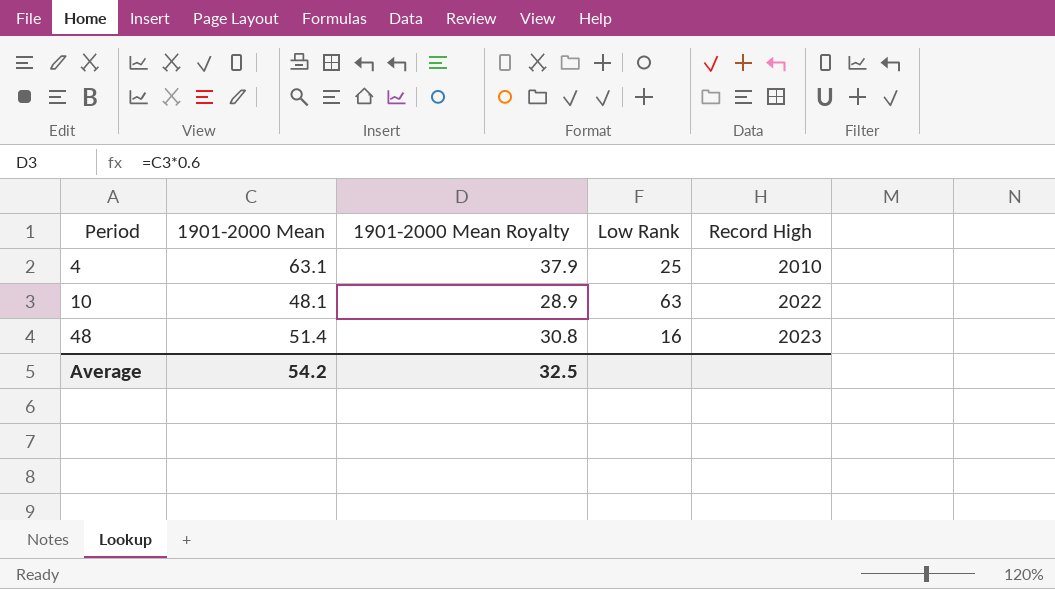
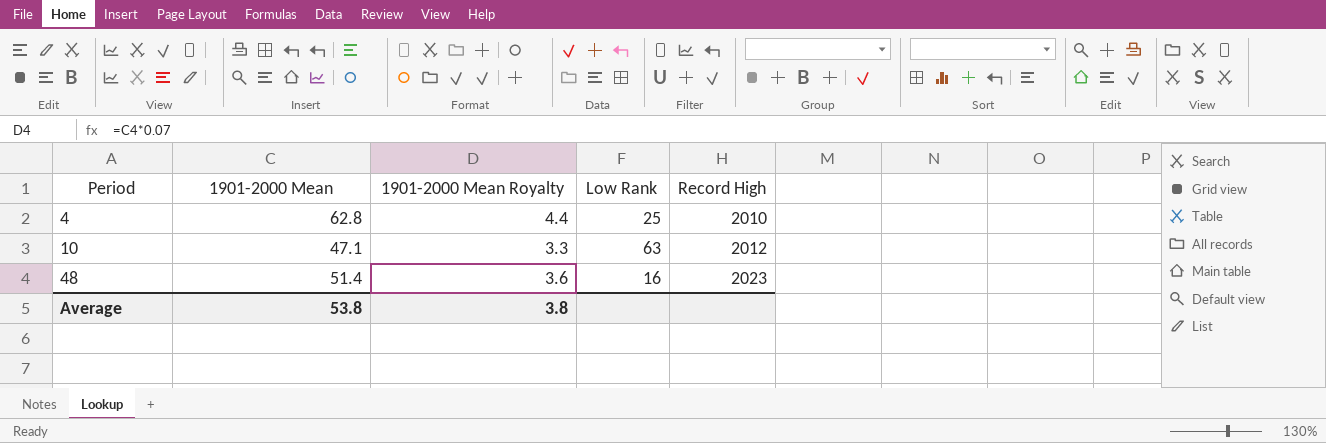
column 1901-2000 Mean Royalty | formula: [1901-2000 Mean] * 0.6 -> [1901-2000 Mean] * 0.07
4 | 1901-2000 Mean: 63.1 -> 62.8
10 | 1901-2000 Mean: 48.1 -> 47.1
10 | Record High: 2022 -> 2012
Average | 1901-2000 Mean: 54.2 -> 53.8
Average | 1901-2000 Mean Royalty: 32.5 -> 3.8

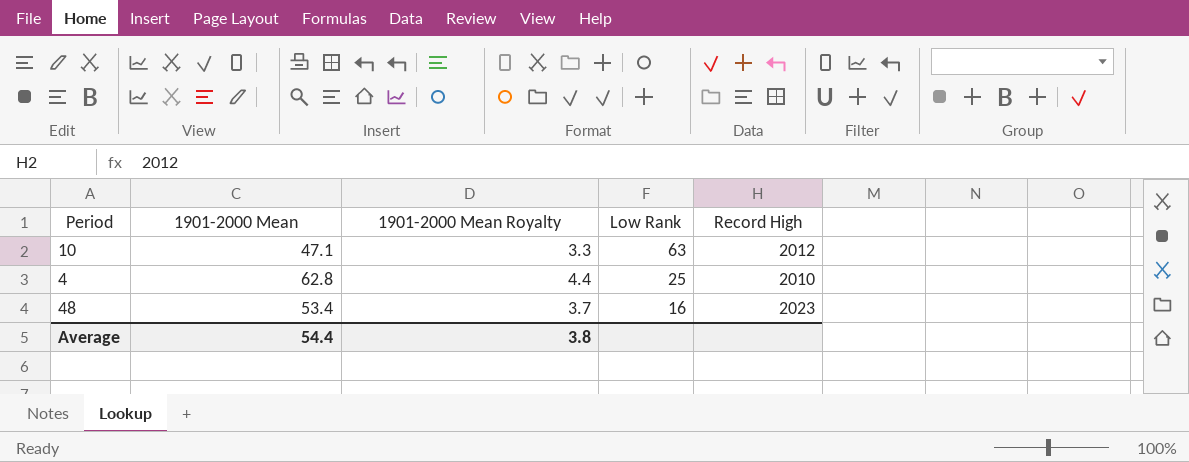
row order: Period ascending -> Low Rank descending
48 | 1901-2000 Mean: 51.4 -> 53.4
48 | 1901-2000 Mean Royalty: 3.6 -> 3.7
Average | 1901-2000 Mean: 53.8 -> 54.4

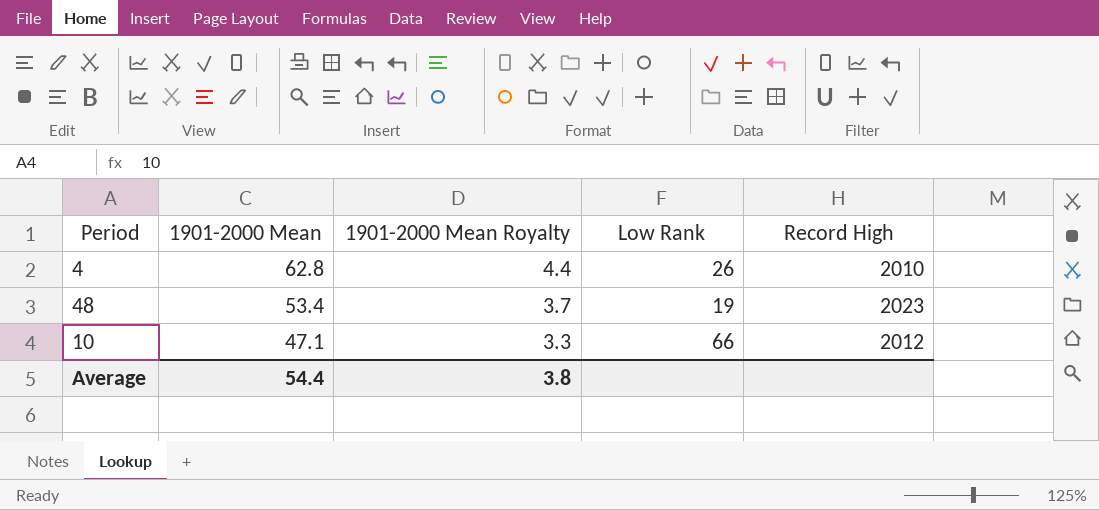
row order: Low Rank descending -> 1901-2000 Mean descending
4 | Low Rank: 25 -> 26
48 | Low Rank: 16 -> 19
10 | Low Rank: 63 -> 66

